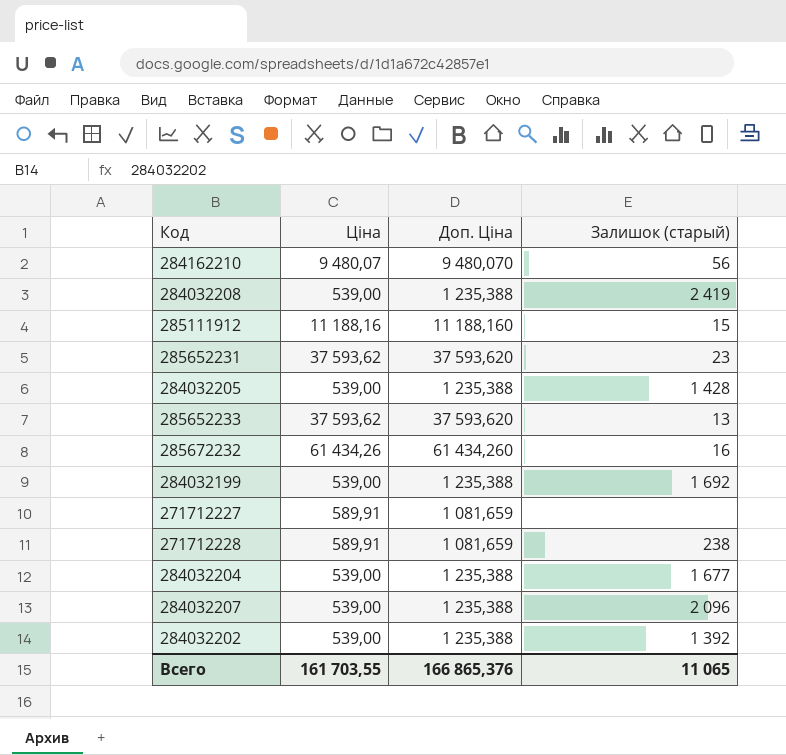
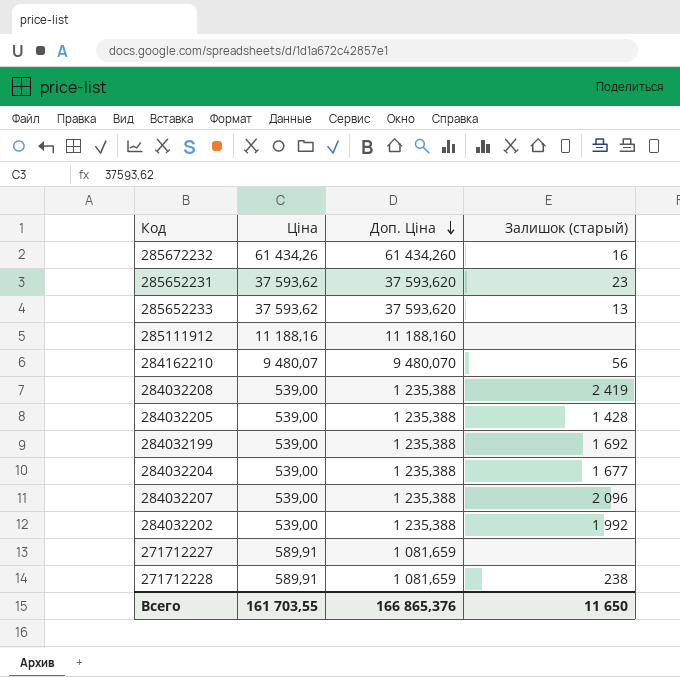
row order: none -> Доп. Ціна descending
285111912 | Залишок (старый): 15 -> none
284032202 | Залишок (старый): 1 392 -> 1 992
Всего | Залишок (старый): 11 065 -> 11 650

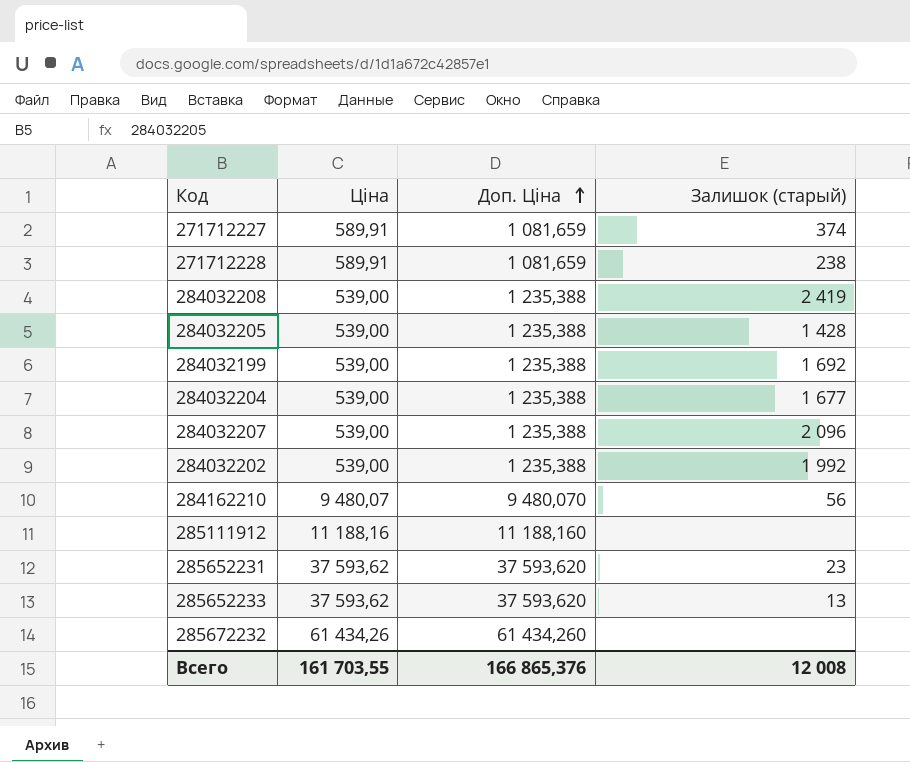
row order: Доп. Ціна descending -> Доп. Ціна ascending
271712227 | Залишок (старый): none -> 374
285672232 | Залишок (старый): 16 -> none
Всего | Залишок (старый): 11 650 -> 12 008

